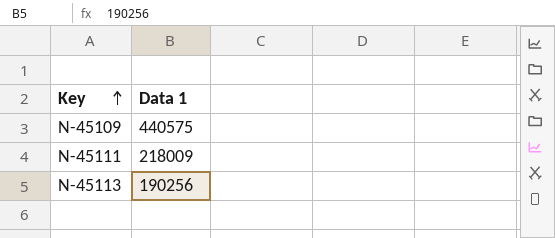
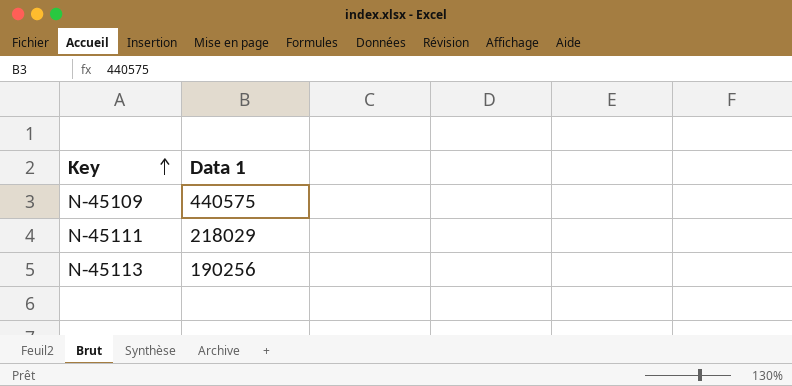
N-45111 | Data 1: 218009 -> 218029

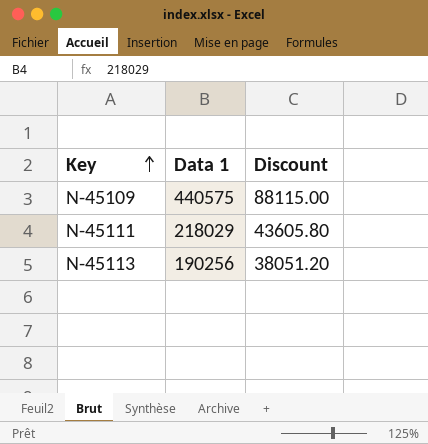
column Discount | formula: none -> [Data 1] * 0.2

